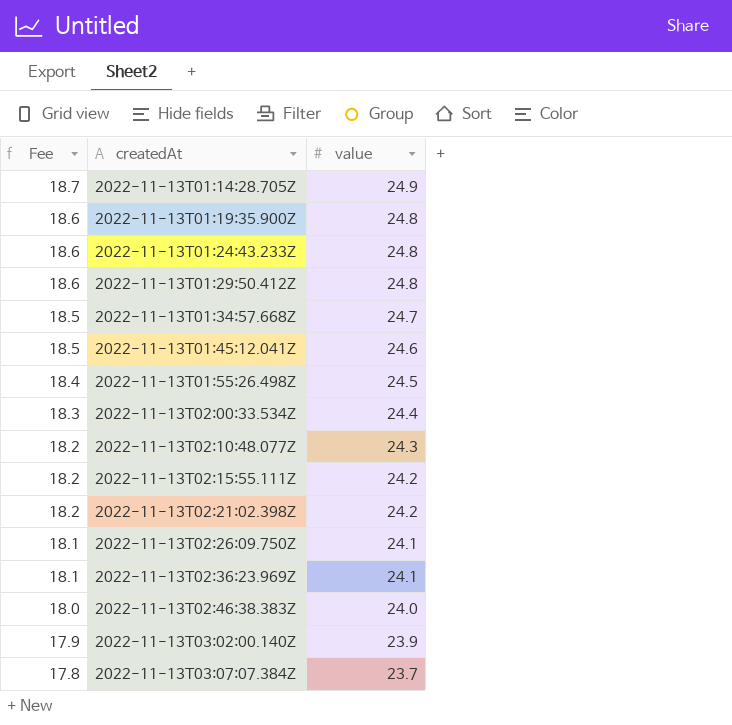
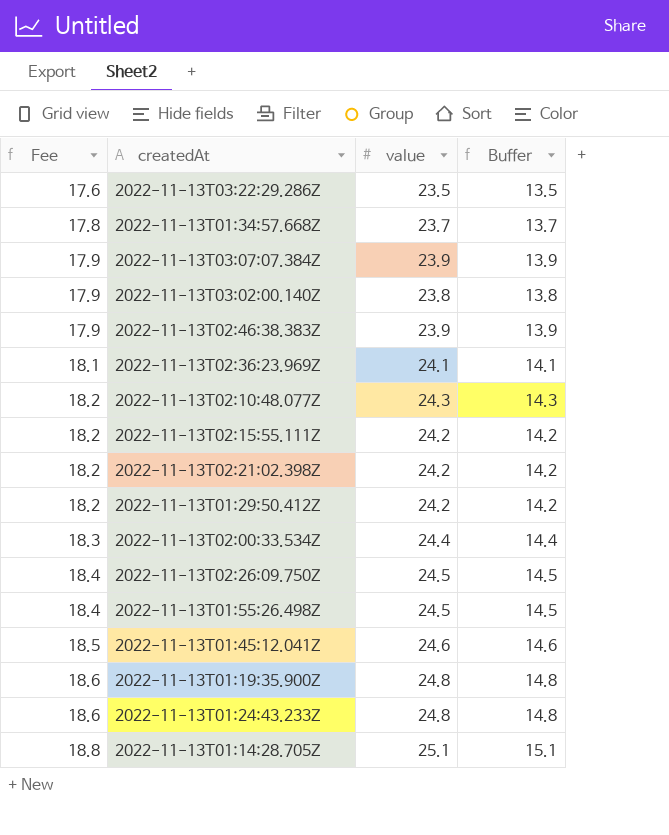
row order: Fee descending -> Fee ascending
column Buffer | formula: none -> [value] - 10
row 2022-11-13T03:22:29.286Z: none -> 17.6 | 23.5 | 13.5
2022-11-13T01:34:57.668Z | Fee: 18.5 -> 17.8
2022-11-13T01:34:57.668Z | value: 24.7 -> 23.7
2022-11-13T03:07:07.384Z | Fee: 17.8 -> 17.9
2022-11-13T03:07:07.384Z | value: 23.7 -> 23.9
2022-11-13T03:02:00.140Z | value: 23.9 -> 23.8
2022-11-13T02:46:38.383Z | Fee: 18.0 -> 17.9
2022-11-13T02:46:38.383Z | value: 24.0 -> 23.9
2022-11-13T01:29:50.412Z | Fee: 18.6 -> 18.2
2022-11-13T01:29:50.412Z | value: 24.8 -> 24.2
2022-11-13T02:26:09.750Z | Fee: 18.1 -> 18.4
2022-11-13T02:26:09.750Z | value: 24.1 -> 24.5
2022-11-13T01:14:28.705Z | Fee: 18.7 -> 18.8
2022-11-13T01:14:28.705Z | value: 24.9 -> 25.1

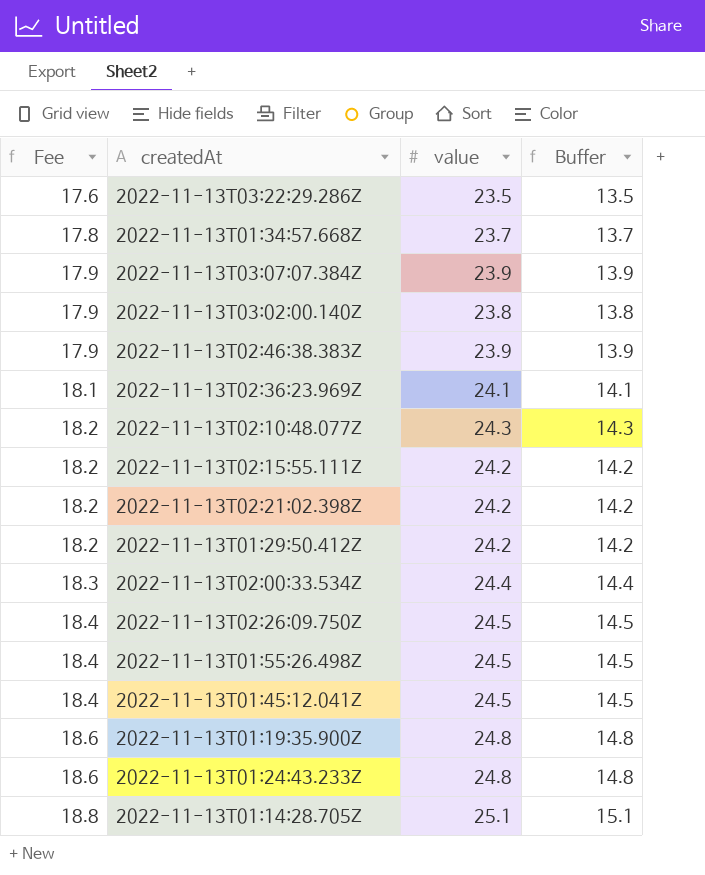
2022-11-13T01:45:12.041Z | Fee: 18.5 -> 18.4
2022-11-13T01:45:12.041Z | value: 24.6 -> 24.5
2022-11-13T01:45:12.041Z | Buffer: 14.6 -> 14.5

